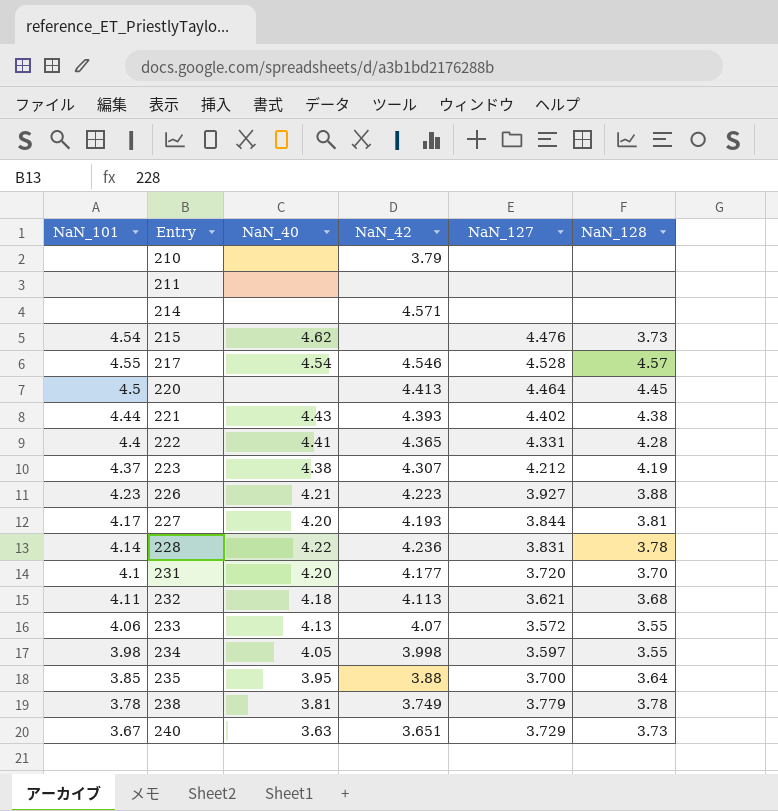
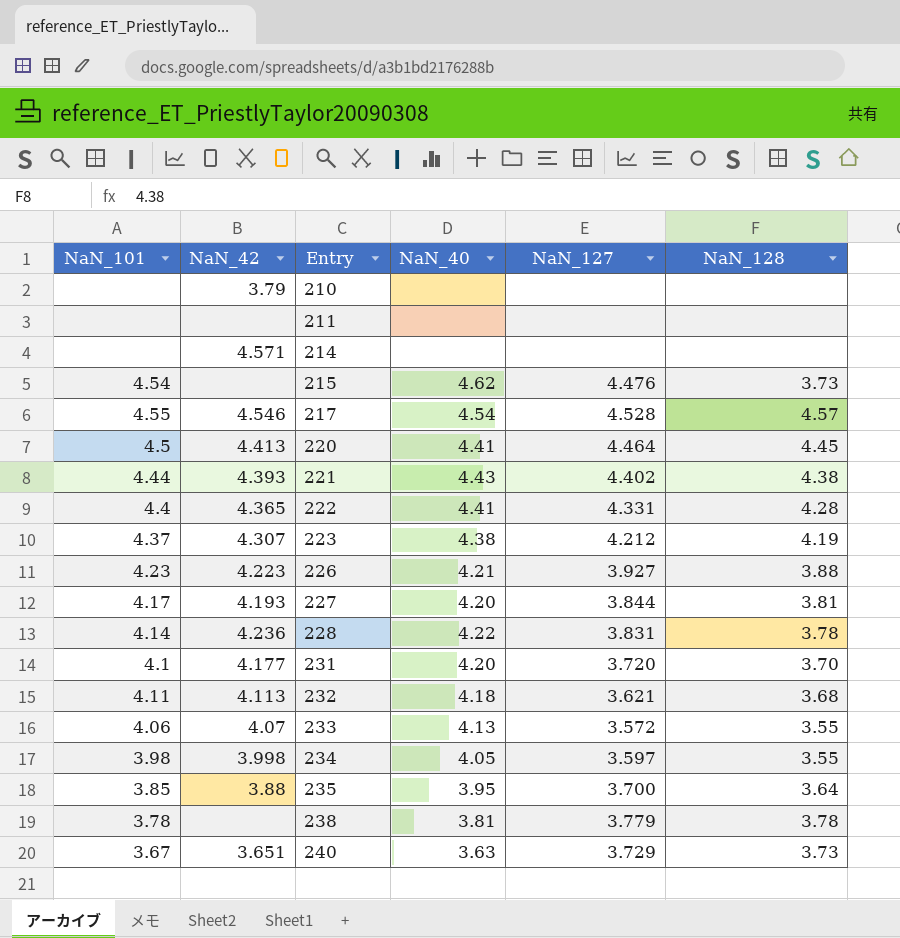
column NaN_42 | position: 4 -> 2
220 | NaN_40: none -> 4.41
238 | NaN_42: 3.749 -> none

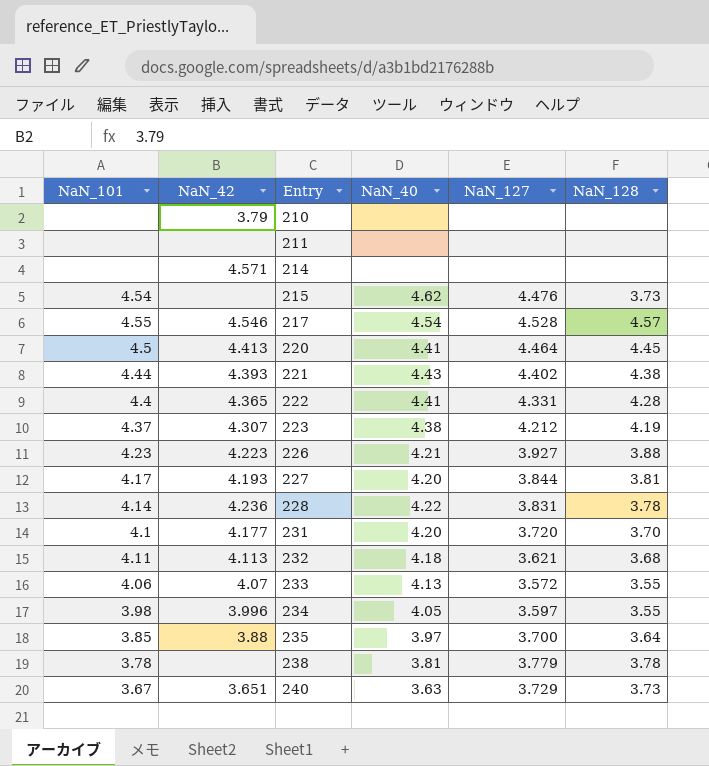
234 | NaN_42: 3.998 -> 3.996
235 | NaN_40: 3.95 -> 3.97

